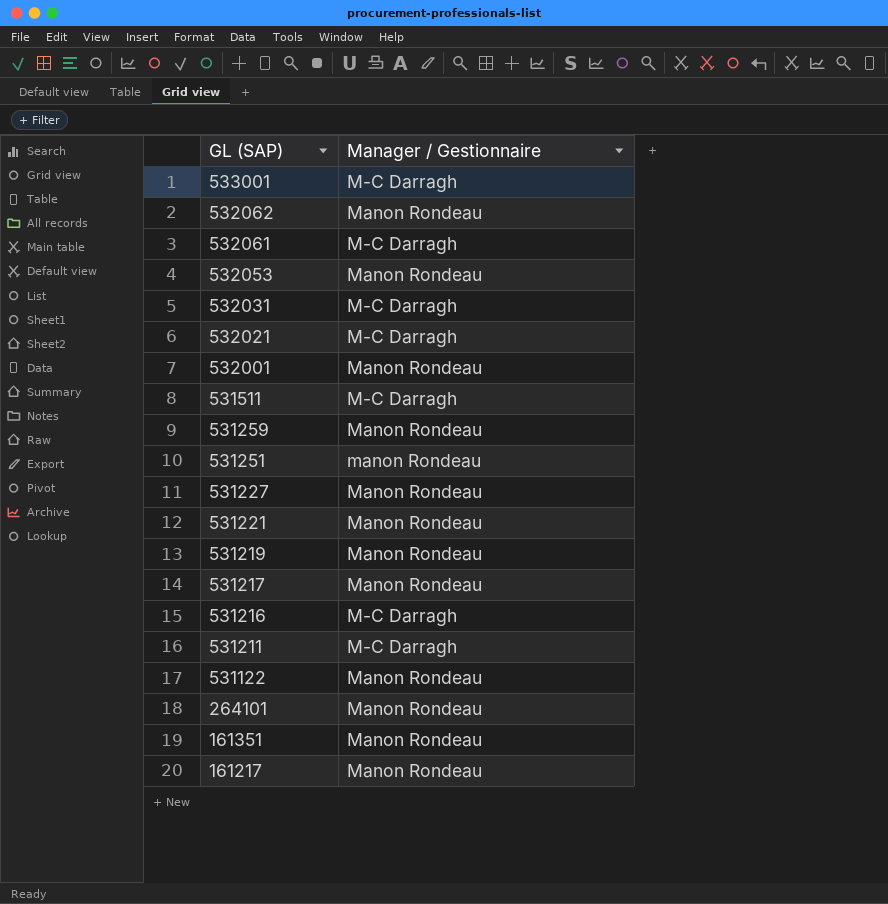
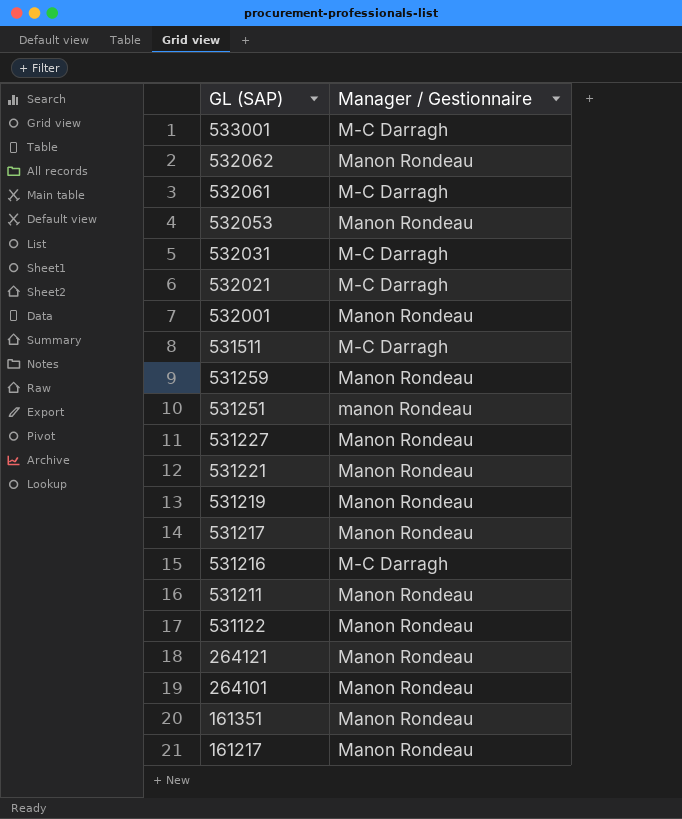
531211 | Manager / Gestionnaire: M-C Darragh -> Manon Rondeau
row 264121: none -> Manon Rondeau

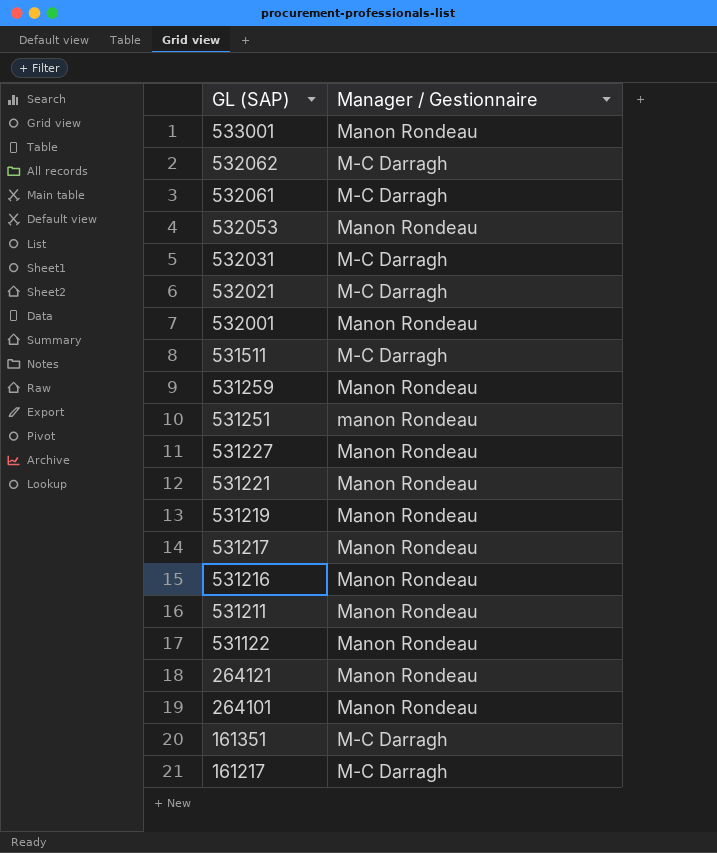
533001 | Manager / Gestionnaire: M-C Darragh -> Manon Rondeau
532062 | Manager / Gestionnaire: Manon Rondeau -> M-C Darragh
531216 | Manager / Gestionnaire: M-C Darragh -> Manon Rondeau
161351 | Manager / Gestionnaire: Manon Rondeau -> M-C Darragh
161217 | Manager / Gestionnaire: Manon Rondeau -> M-C Darragh

